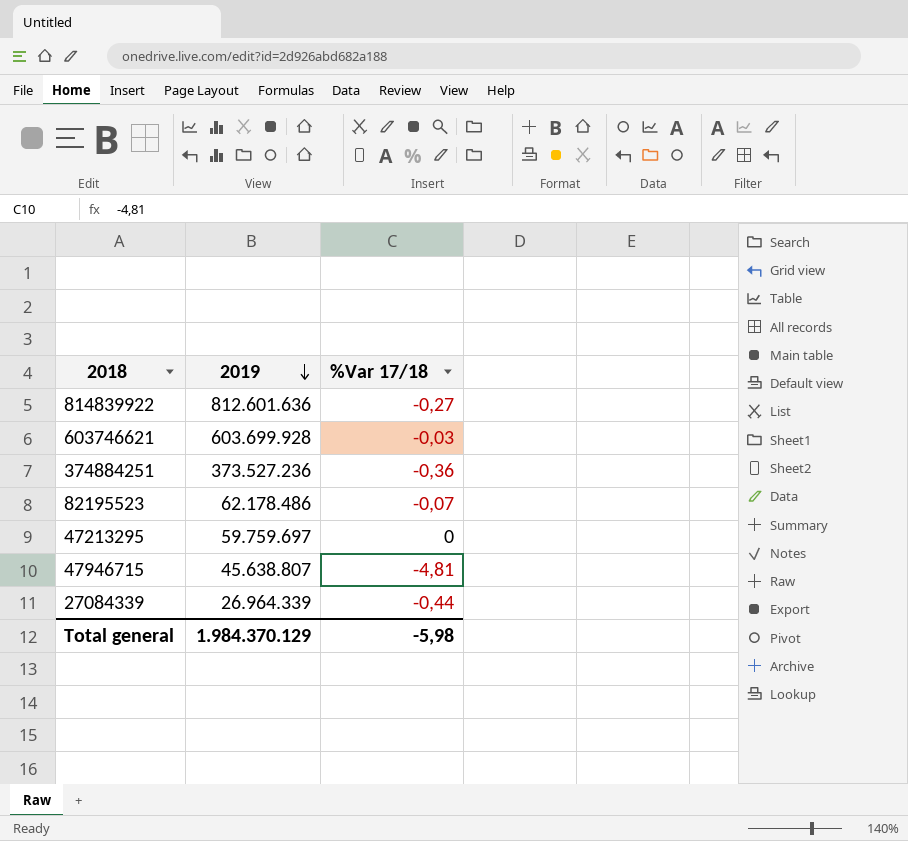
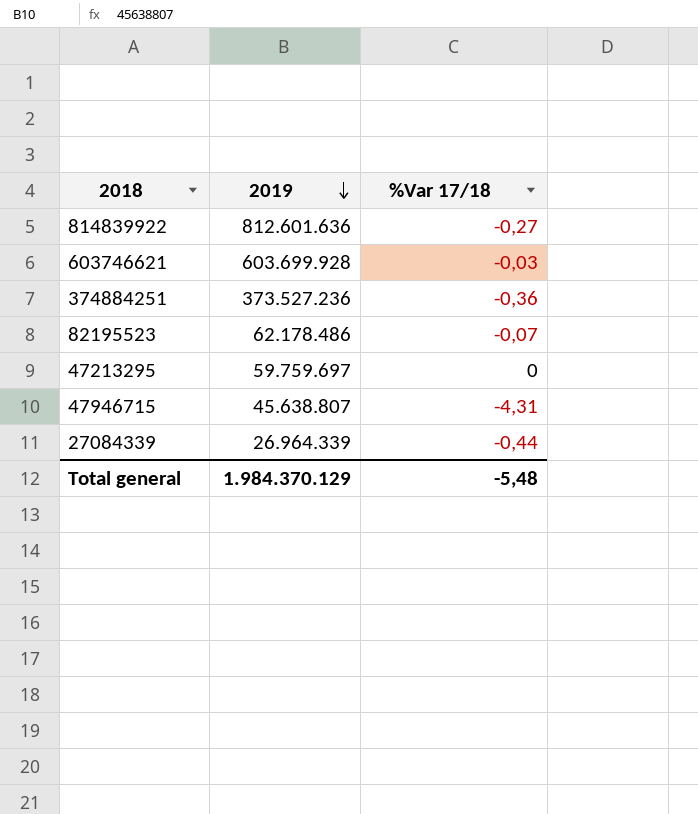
47946715 | %Var 17/18: -4,81 -> -4,31
Total general | %Var 17/18: -5,98 -> -5,48

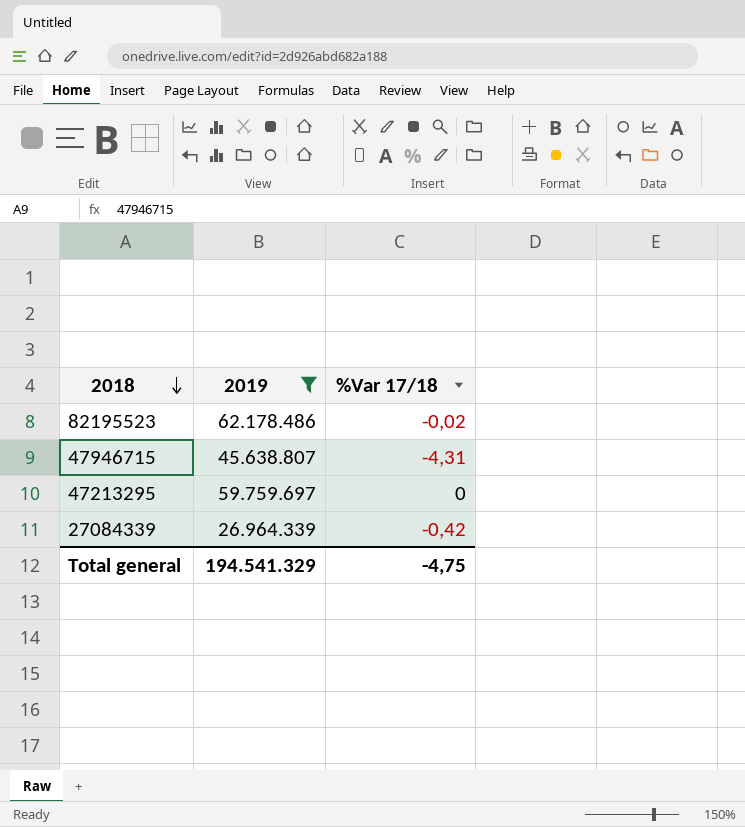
filter: none -> 2019 <= 62.178.486
row order: 2019 descending -> 2018 descending
82195523 | %Var 17/18: -0,07 -> -0,02
27084339 | %Var 17/18: -0,44 -> -0,42
Total general | 2019: 1.984.370.129 -> 194.541.329
Total general | %Var 17/18: -5,48 -> -4,75

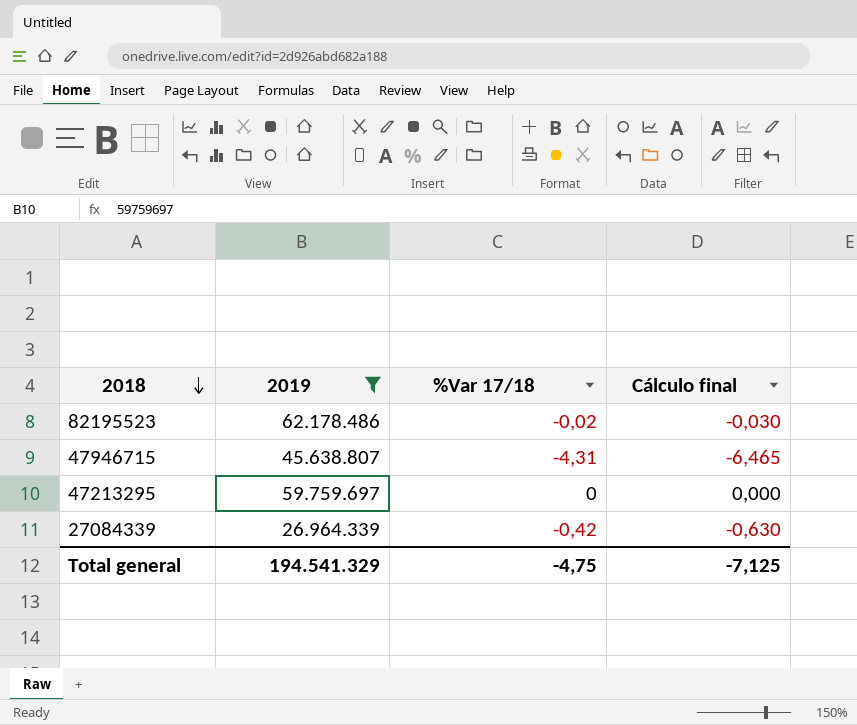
column Cálculo final | formula: none -> [%Var 17/18] * 1,5

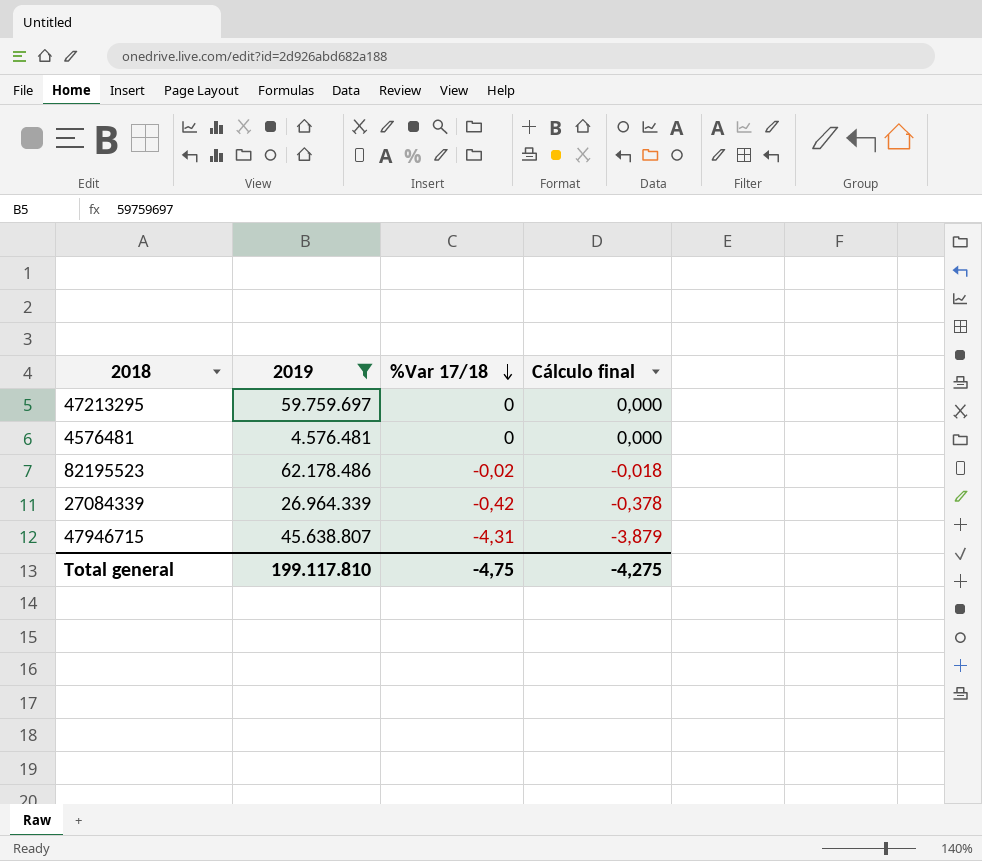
row order: 2018 descending -> %Var 17/18 descending
column Cálculo final | formula: [%Var 17/18] * 1,5 -> [%Var 17/18] * 0,9
row 4576481: none -> 4.576.481 | 0 | 0,000
Total general | 2019: 194.541.329 -> 199.117.810
Total general | Cálculo final: -7,125 -> -4,275

